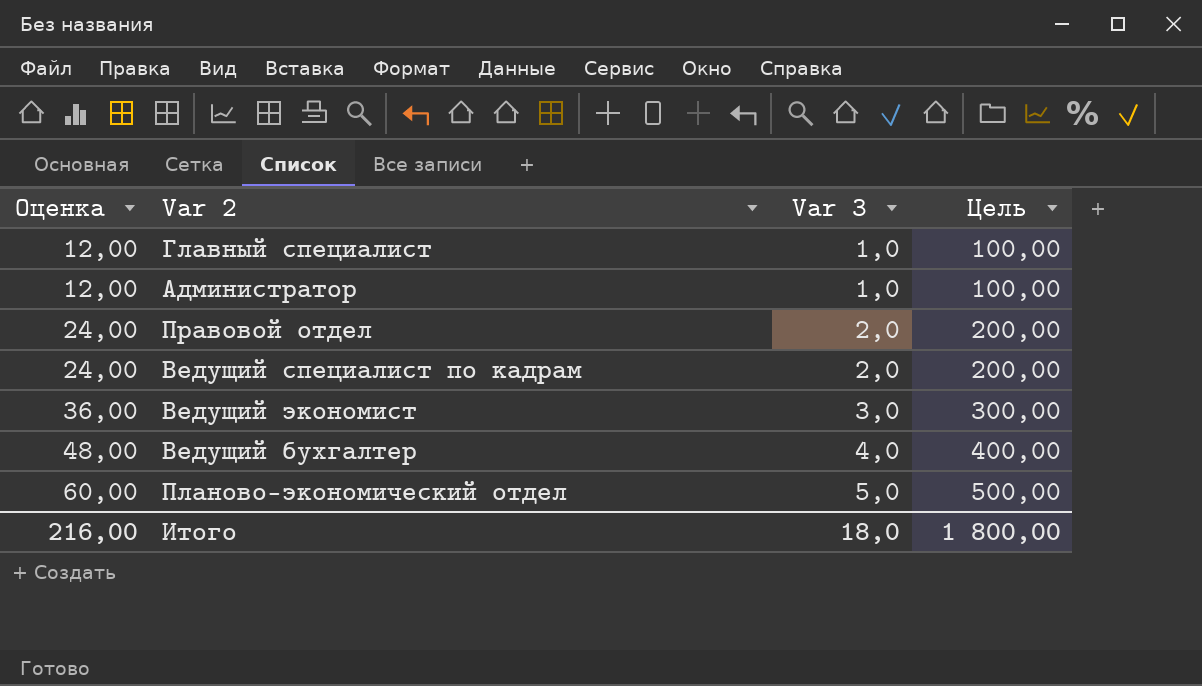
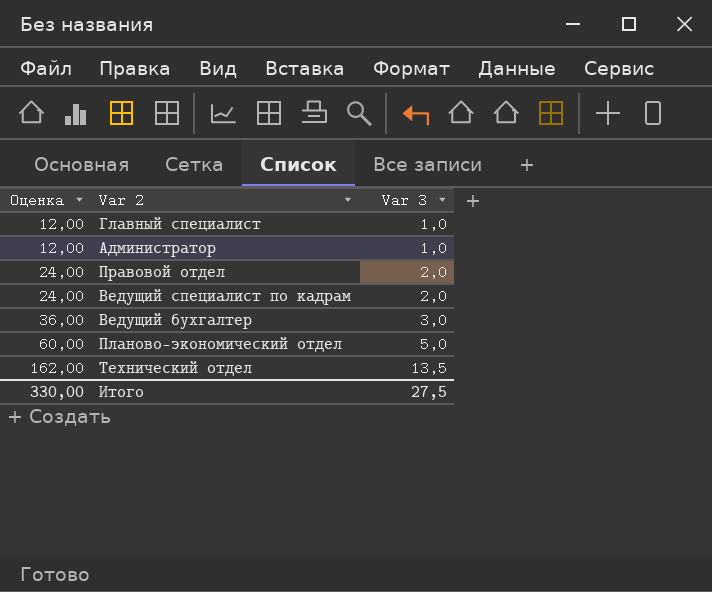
column Цель | formula: [Var 3] * 100 -> none
row Ведущий экономист: 36,00 | 3,0 | 300,00 -> none
Ведущий бухгалтер | Оценка: 48,00 -> 36,00
Ведущий бухгалтер | Var 3: 4,0 -> 3,0
row Технический отдел: none -> 162,00 | 13,5
Итого | Оценка: 216,00 -> 330,00
Итого | Var 3: 18,0 -> 27,5

